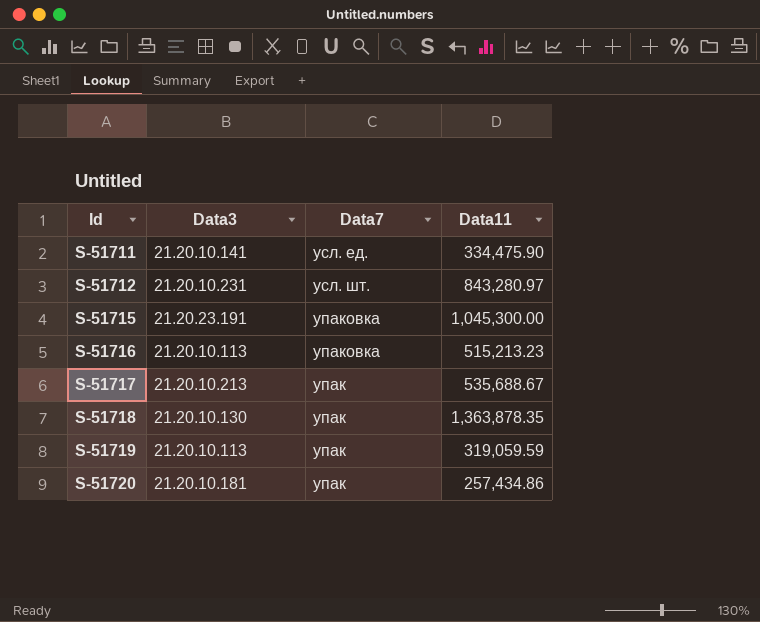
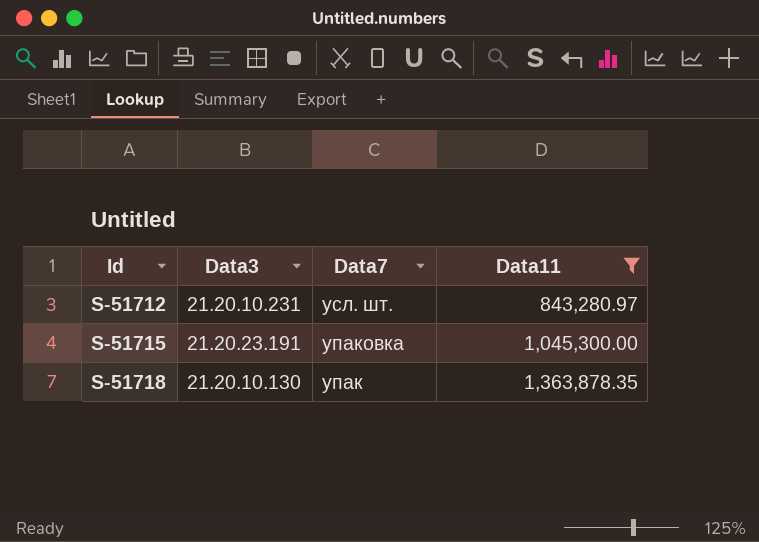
filter: none -> Data11 >= 843,280.97

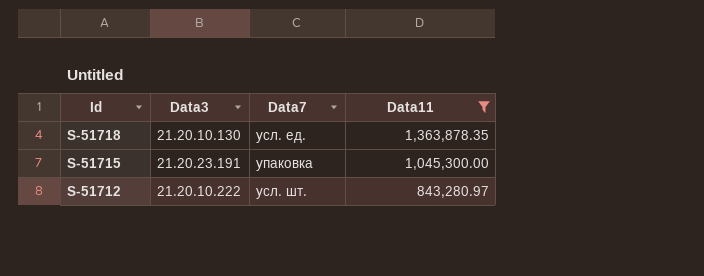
row order: Id ascending -> Id descending
S-51718 | Data7: упак -> усл. ед.
S-51712 | Data3: 21.20.10.231 -> 21.20.10.222

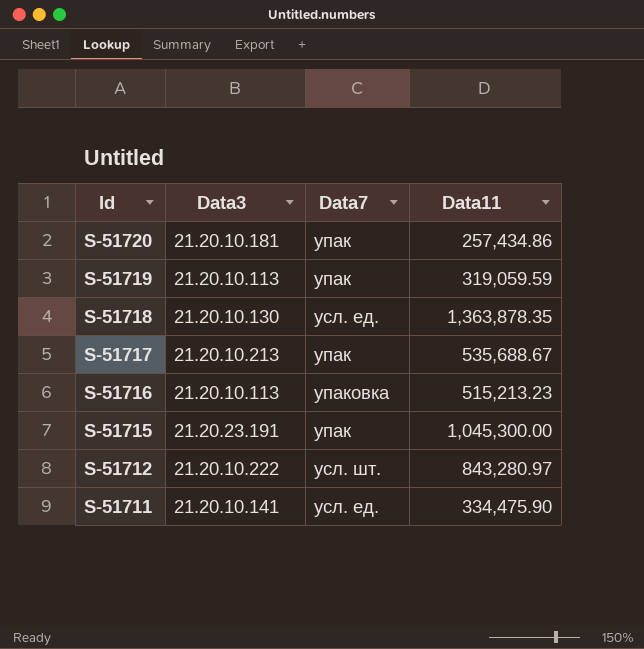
filter: Data11 >= 843,280.97 -> none
S-51715 | Data7: упаковка -> упак

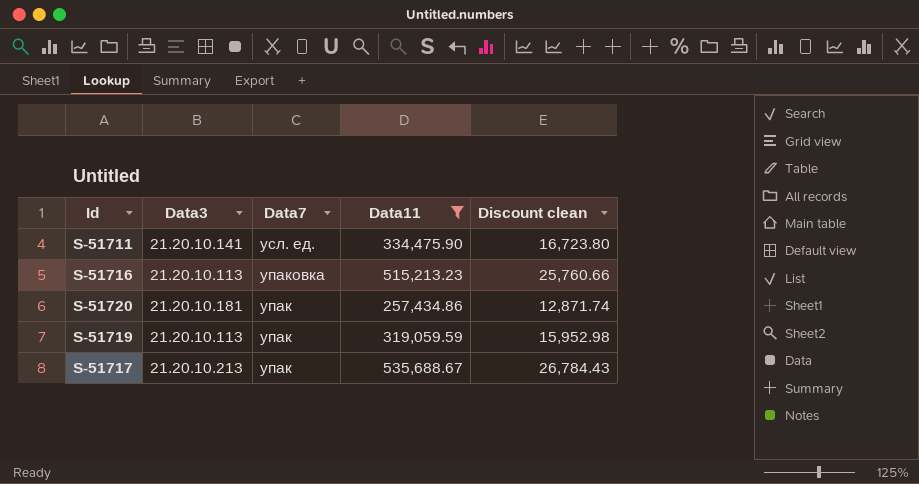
filter: none -> Data11 <= 535,688.67
row order: Id descending -> Data7 descending
column Discount clean | formula: none -> [Data11] * 0.05

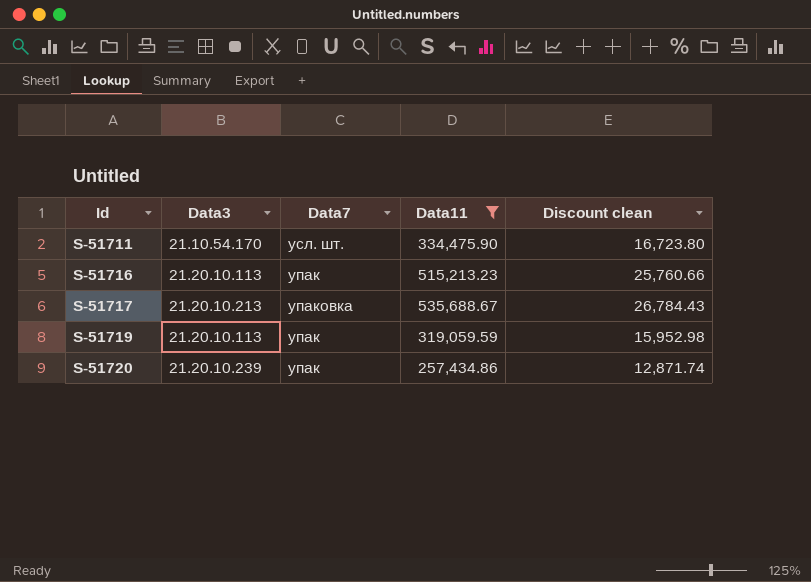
row order: Data7 descending -> Id ascending
S-51711 | Data3: 21.20.10.141 -> 21.10.54.170
S-51711 | Data7: усл. ед. -> усл. шт.
S-51716 | Data7: упаковка -> упак
S-51717 | Data7: упак -> упаковка
S-51720 | Data3: 21.20.10.181 -> 21.20.10.239

